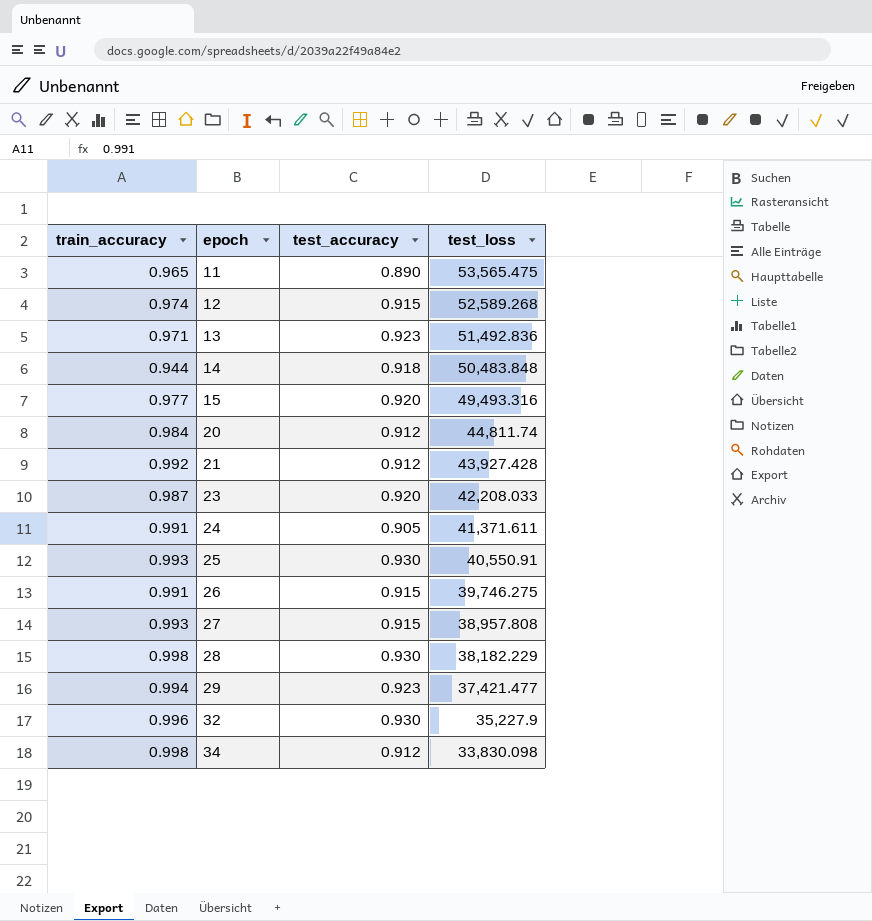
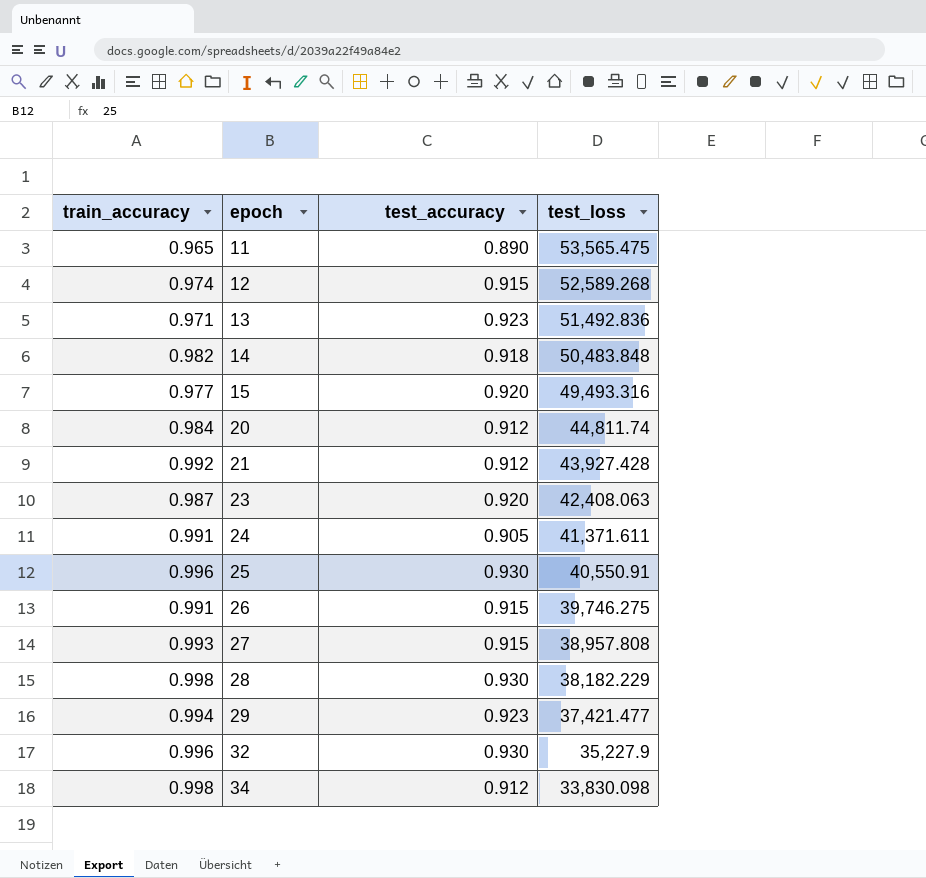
14 | train_accuracy: 0.944 -> 0.982
23 | test_loss: 42,208.033 -> 42,408.063
25 | train_accuracy: 0.993 -> 0.996

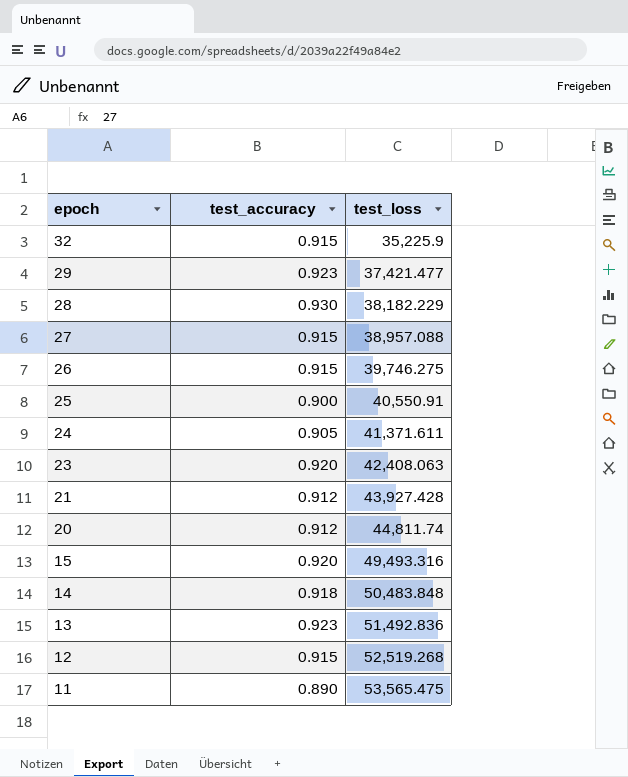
row order: epoch ascending -> epoch descending
column train_accuracy | position: 1 -> none
row 34: 0.998 | 0.912 | 33,830.098 -> none
32 | test_accuracy: 0.930 -> 0.915
32 | test_loss: 35,227.9 -> 35,225.9
27 | test_loss: 38,957.808 -> 38,957.088
25 | test_accuracy: 0.930 -> 0.900
12 | test_loss: 52,589.268 -> 52,519.268

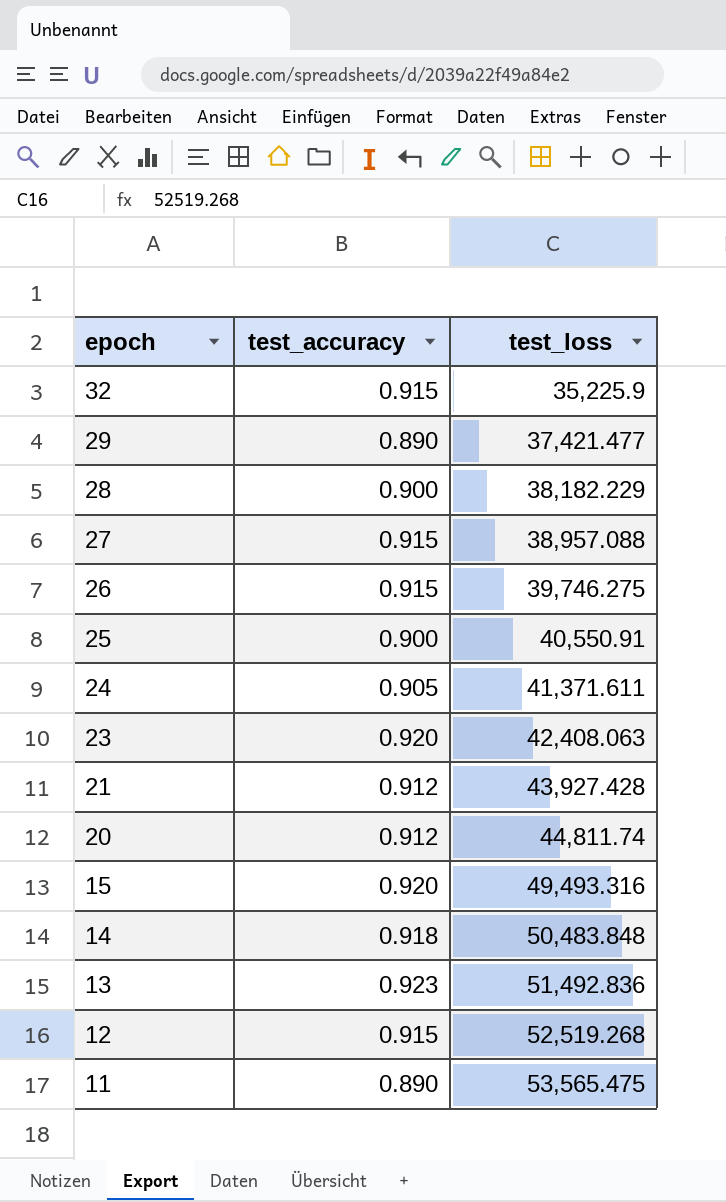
29 | test_accuracy: 0.923 -> 0.890
28 | test_accuracy: 0.930 -> 0.900

